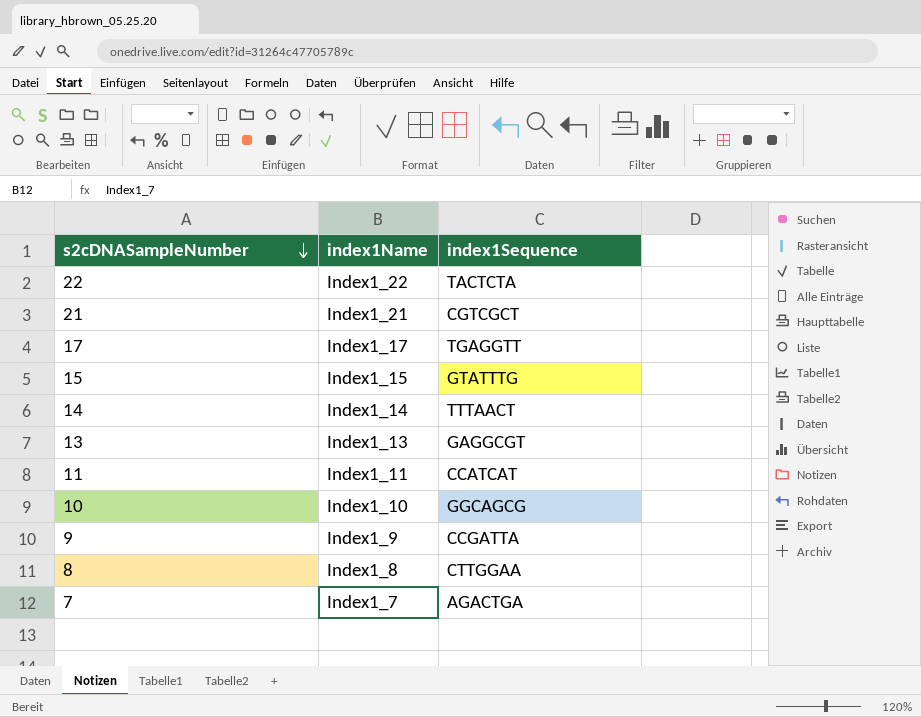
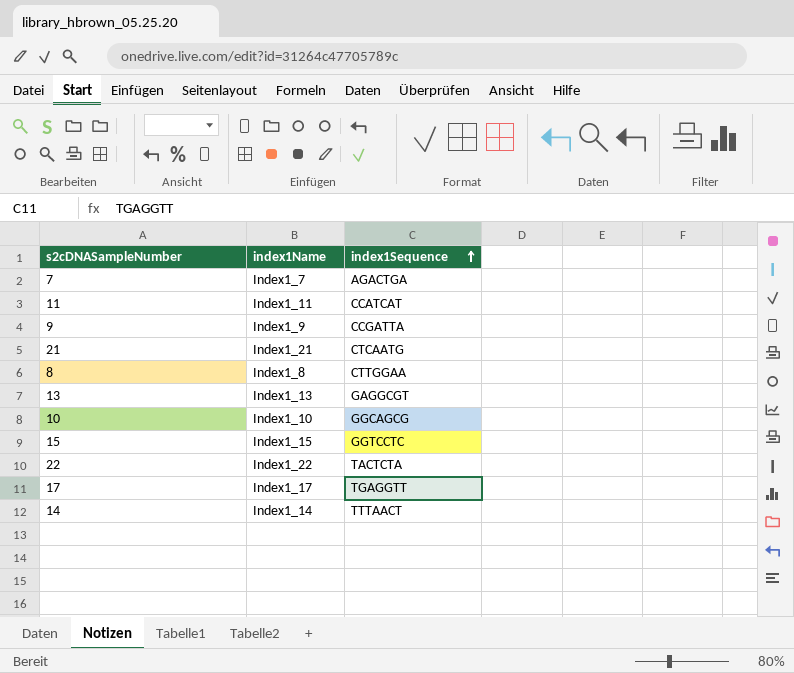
row order: s2cDNASampleNumber descending -> index1Sequence ascending
21 | index1Sequence: CGTCGCT -> CTCAATG
15 | index1Sequence: GTATTTG -> GGTCCTC

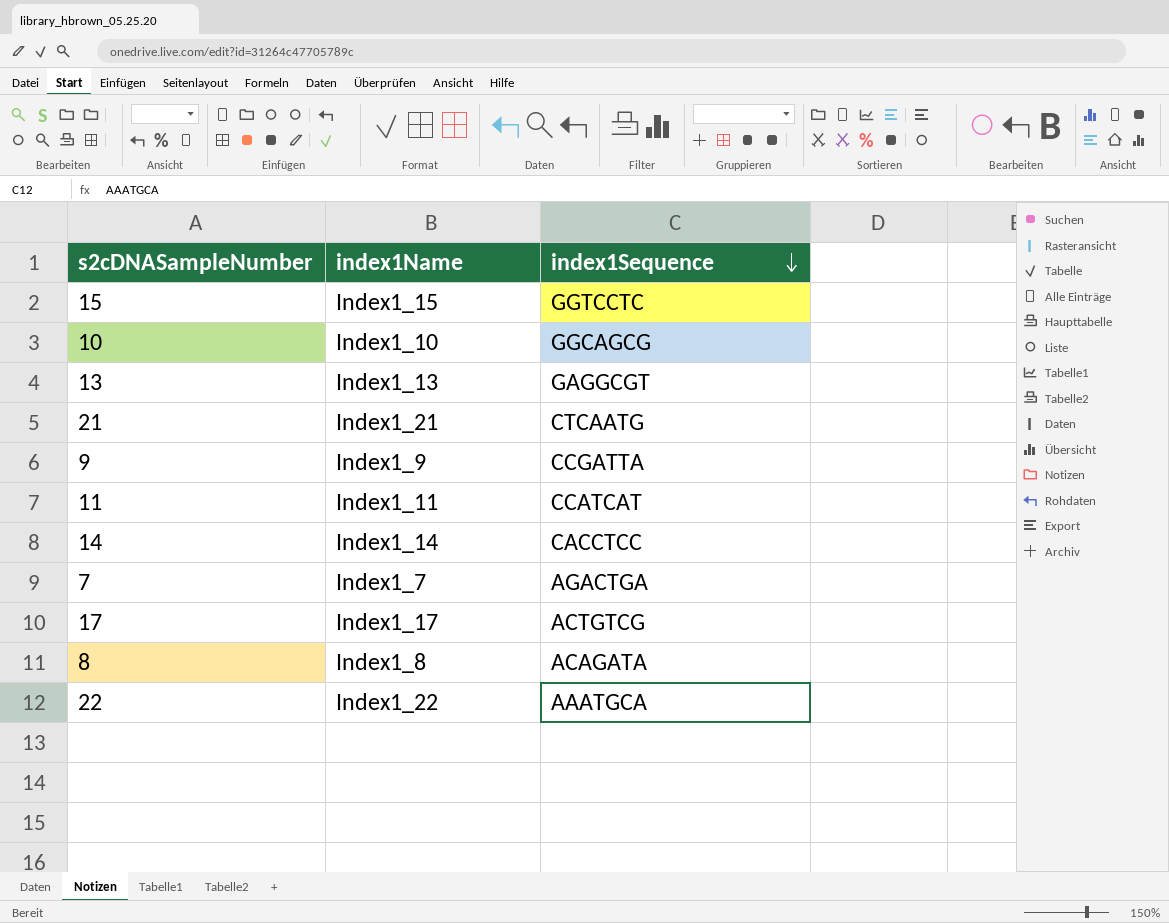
row order: index1Sequence ascending -> index1Sequence descending
14 | index1Sequence: TTTAACT -> CACCTCC
17 | index1Sequence: TGAGGTT -> ACTGTCG
8 | index1Sequence: CTTGGAA -> ACAGATA
22 | index1Sequence: TACTCTA -> AAATGCA

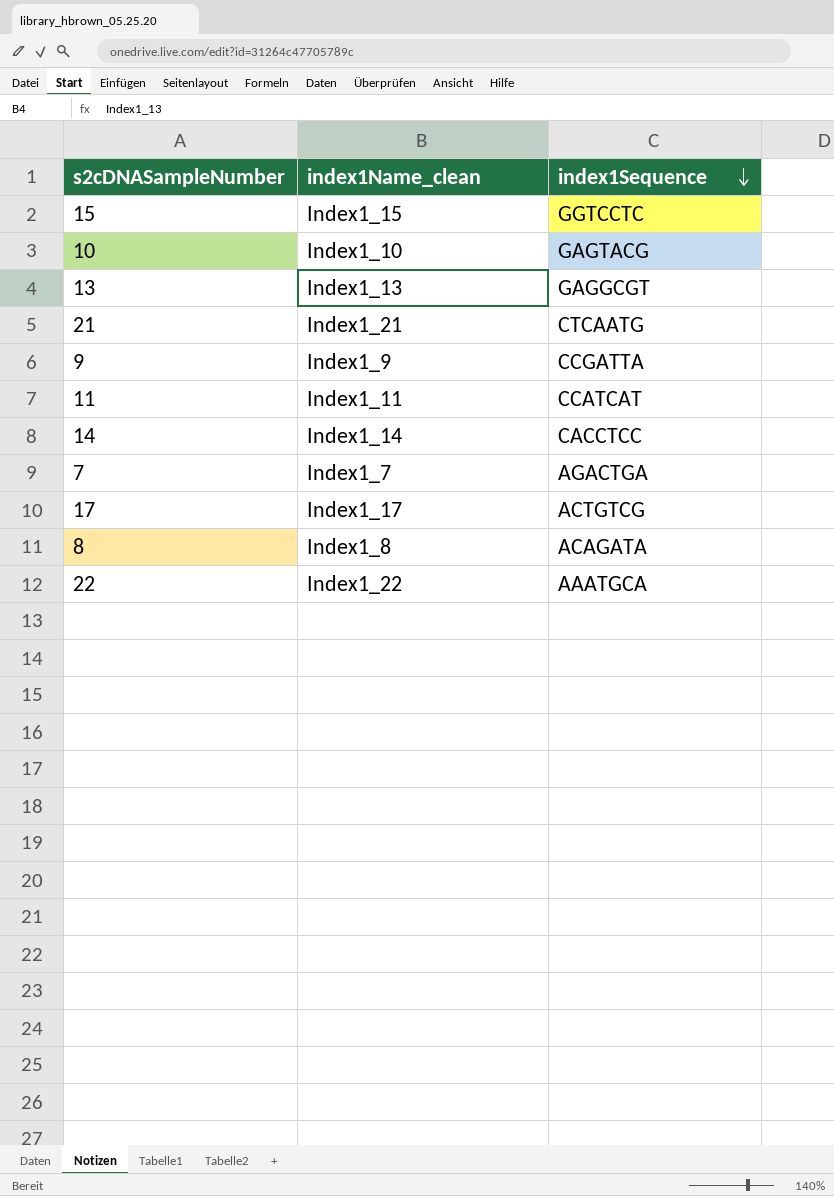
column name: index1Name -> index1Name_clean
10 | index1Sequence: GGCAGCG -> GAGTACG

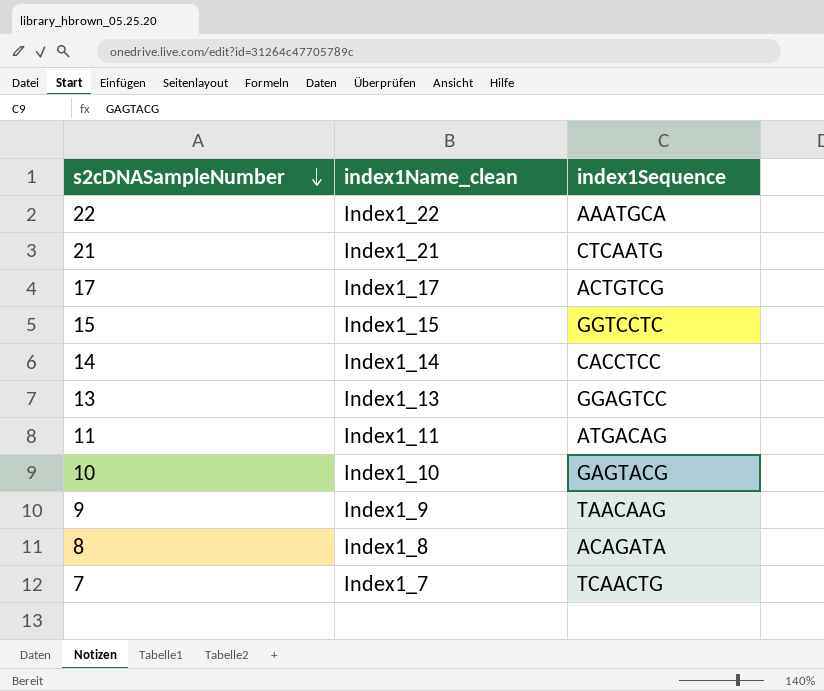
row order: index1Sequence descending -> s2cDNASampleNumber descending
13 | index1Sequence: GAGGCGT -> GGAGTCC
11 | index1Sequence: CCATCAT -> ATGACAG
9 | index1Sequence: CCGATTA -> TAACAAG
7 | index1Sequence: AGACTGA -> TCAACTG

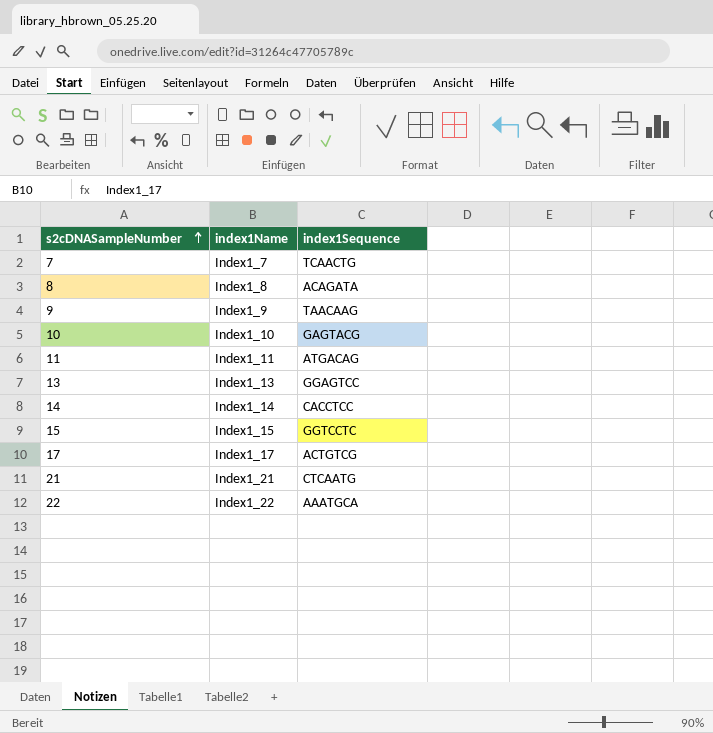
row order: s2cDNASampleNumber descending -> s2cDNASampleNumber ascending
column name: index1Name_clean -> index1Name

